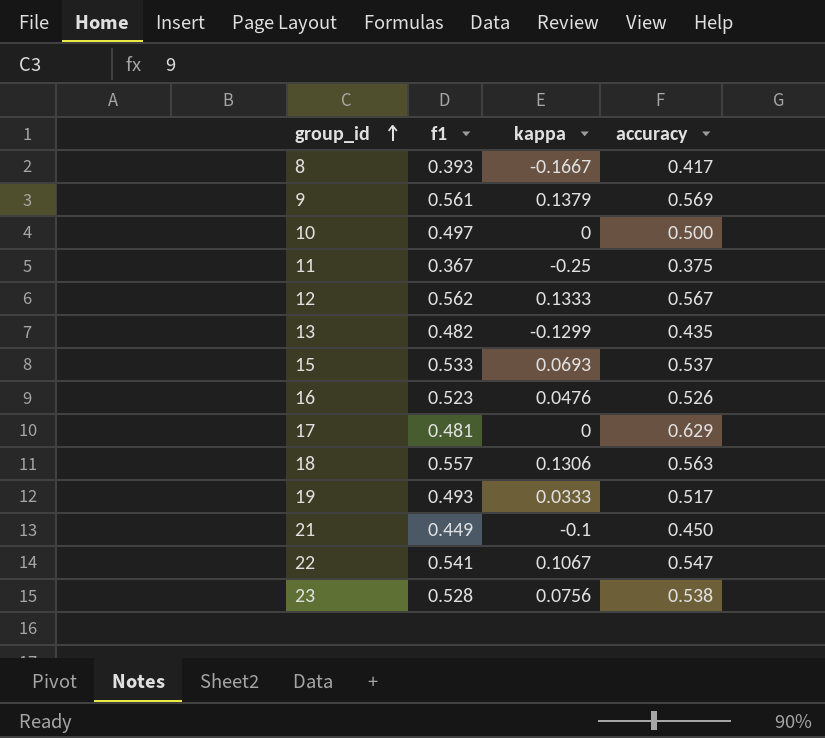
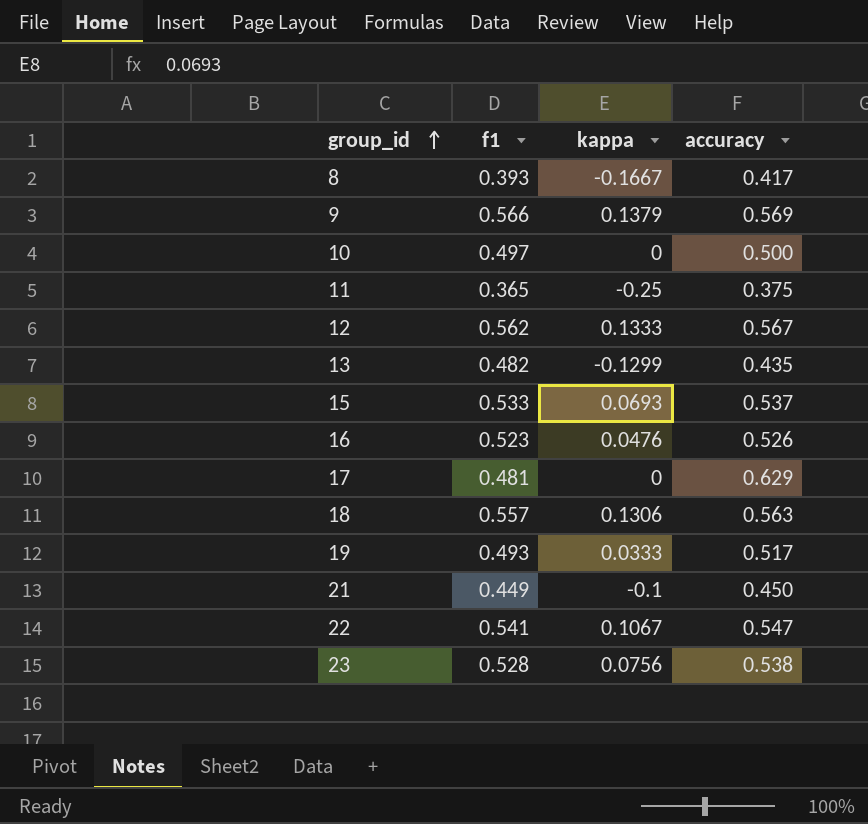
9 | f1: 0.561 -> 0.566
11 | f1: 0.367 -> 0.365

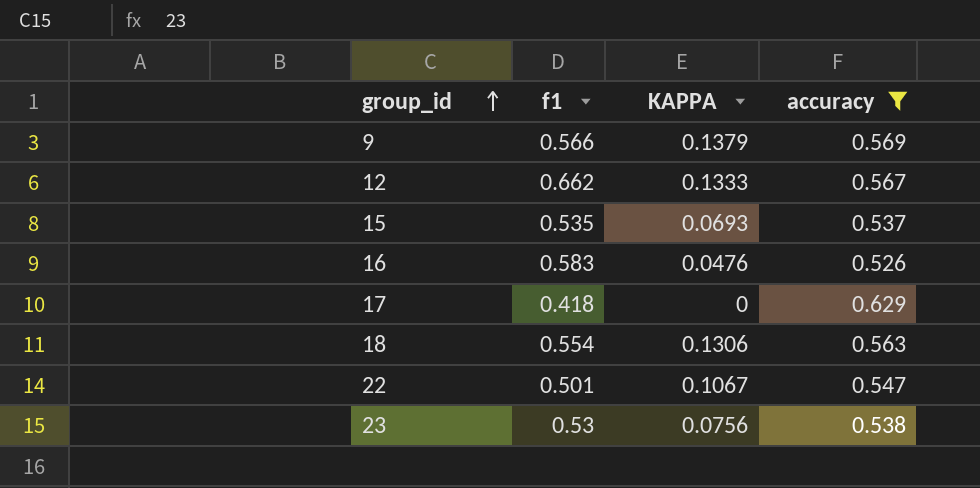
filter: none -> accuracy >= 0.526
column name: kappa -> KAPPA
12 | f1: 0.562 -> 0.662
15 | f1: 0.533 -> 0.535
16 | f1: 0.523 -> 0.583
17 | f1: 0.481 -> 0.418
18 | f1: 0.557 -> 0.554
22 | f1: 0.541 -> 0.501
23 | f1: 0.528 -> 0.53

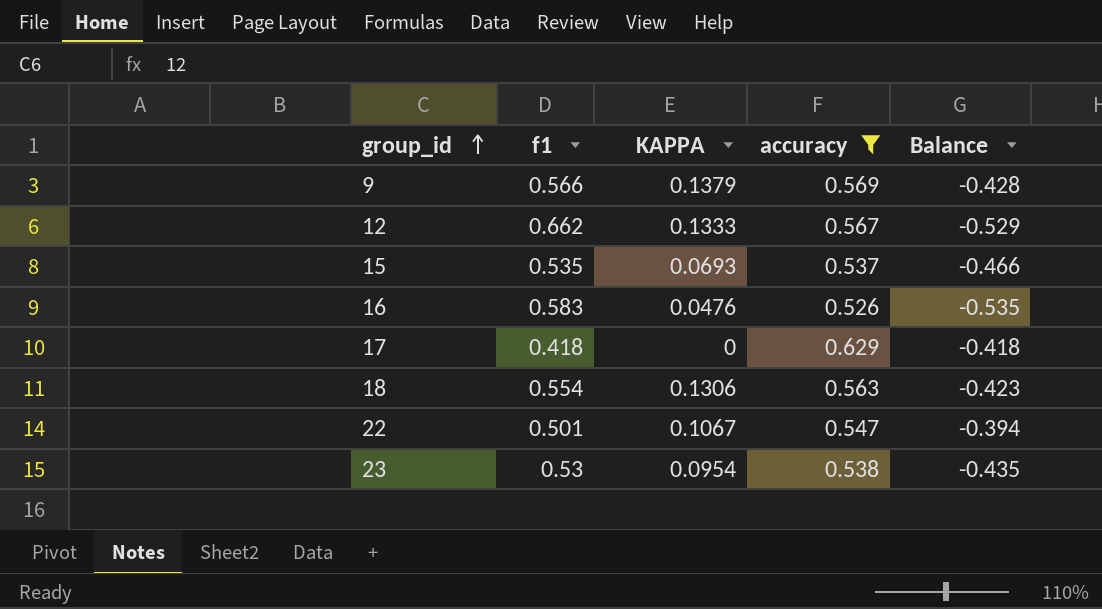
column Balance | formula: none -> [KAPPA] - [f1]
23 | KAPPA: 0.0756 -> 0.0954

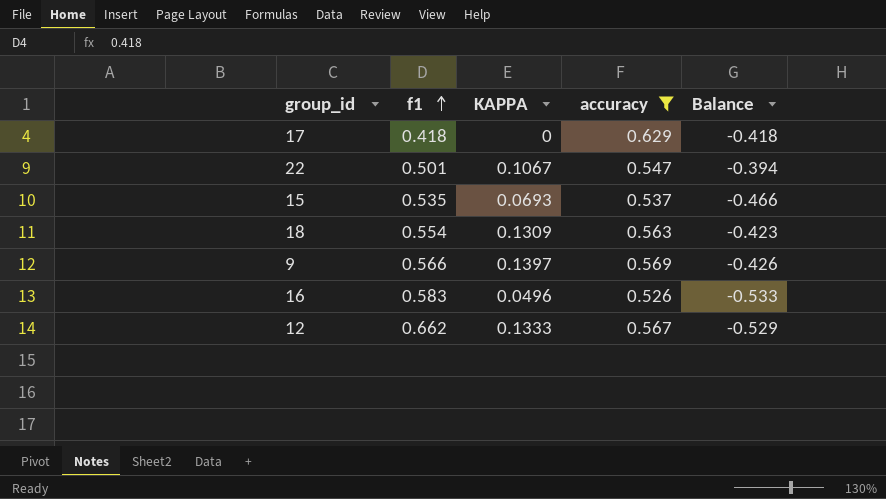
row order: group_id ascending -> f1 ascending
row 23: 0.53 | 0.0954 | 0.538 | -0.435 -> none
18 | KAPPA: 0.1306 -> 0.1309
9 | KAPPA: 0.1379 -> 0.1397
9 | Balance: -0.428 -> -0.426
16 | KAPPA: 0.0476 -> 0.0496
16 | Balance: -0.535 -> -0.533

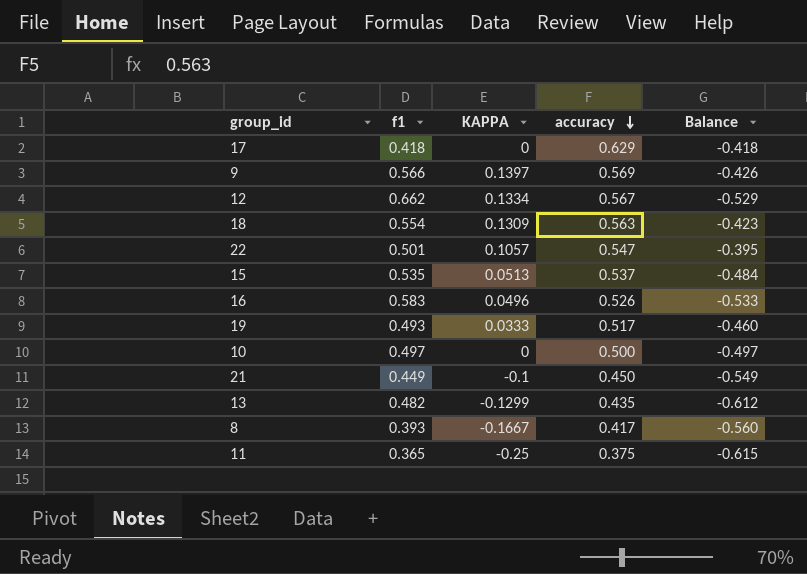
filter: accuracy >= 0.526 -> none
row order: f1 ascending -> accuracy descending
12 | KAPPA: 0.1333 -> 0.1334
22 | KAPPA: 0.1067 -> 0.1057
22 | Balance: -0.394 -> -0.395
15 | KAPPA: 0.0693 -> 0.0513
15 | Balance: -0.466 -> -0.484

